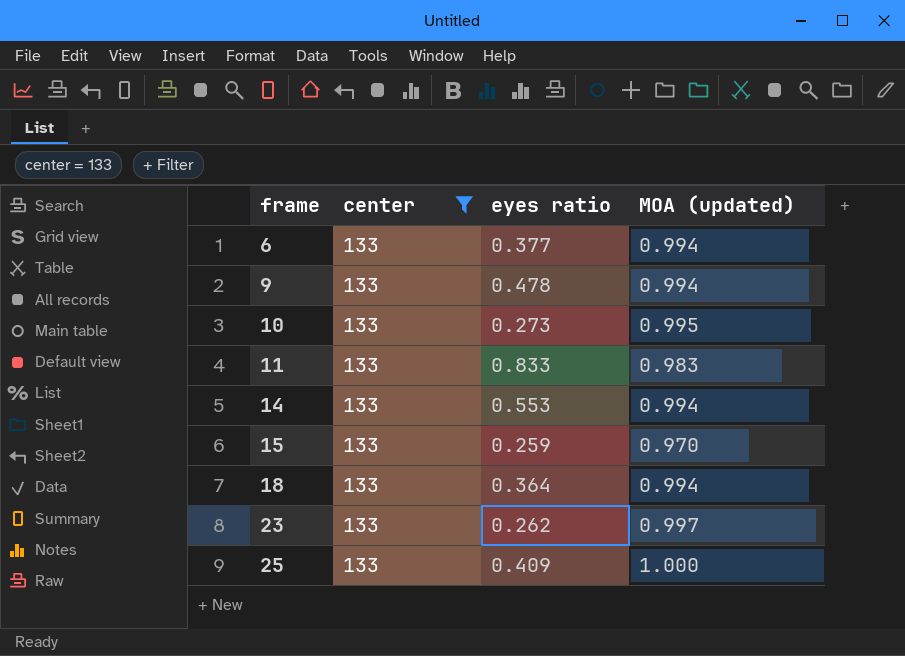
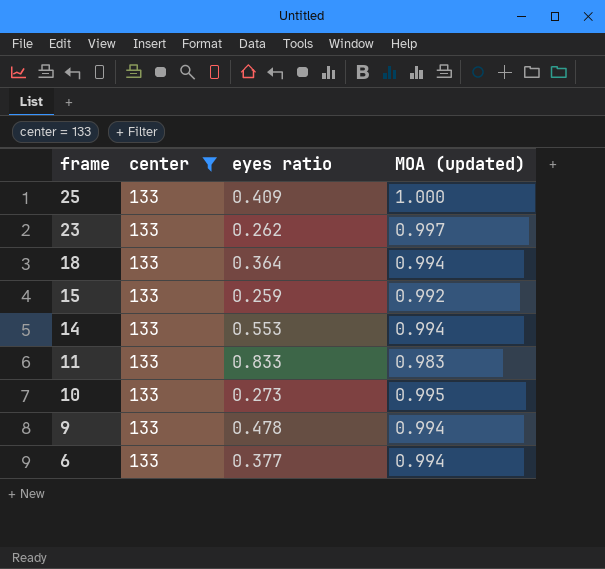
row order: frame ascending -> frame descending
15 | MOA (updated): 0.970 -> 0.992

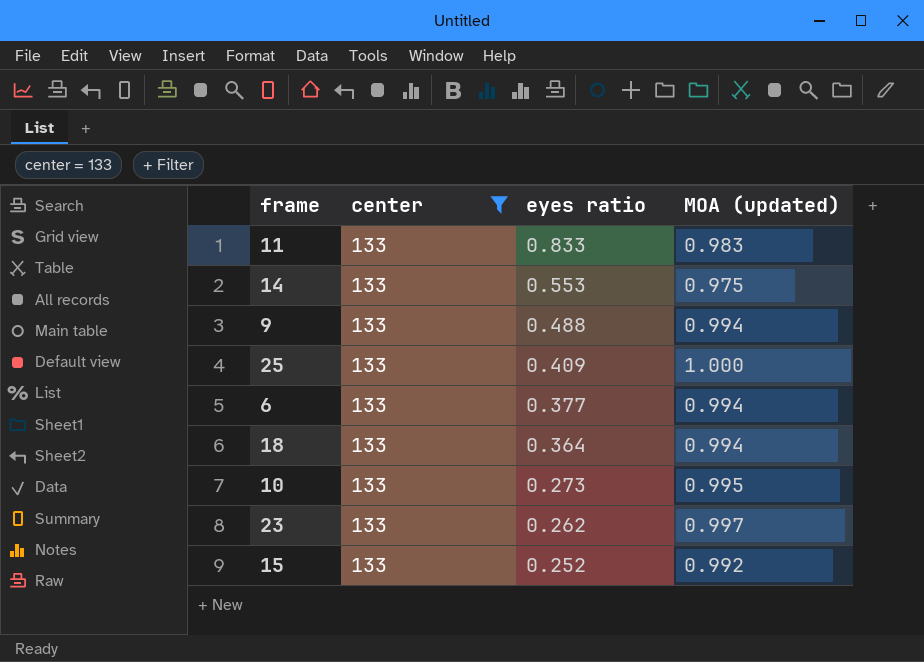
row order: frame descending -> eyes ratio descending
14 | MOA (updated): 0.994 -> 0.975
9 | eyes ratio: 0.478 -> 0.488
15 | eyes ratio: 0.259 -> 0.252

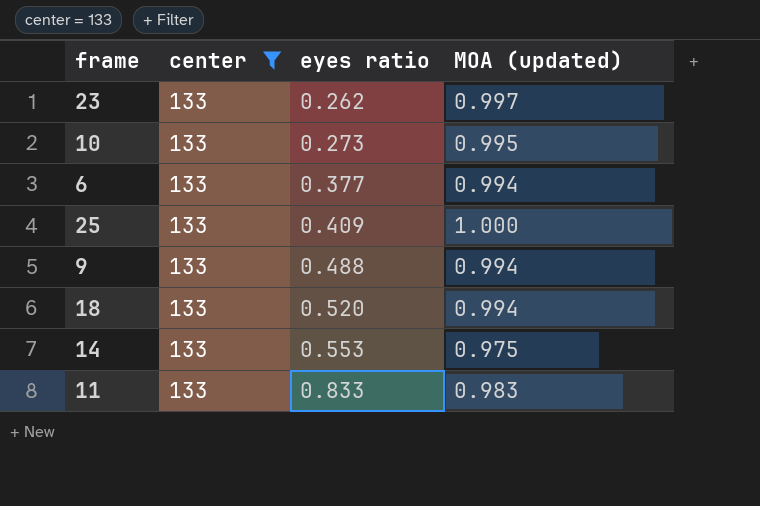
row order: eyes ratio descending -> eyes ratio ascending
row 15: 133 | 0.252 | 0.992 -> none
18 | eyes ratio: 0.364 -> 0.520

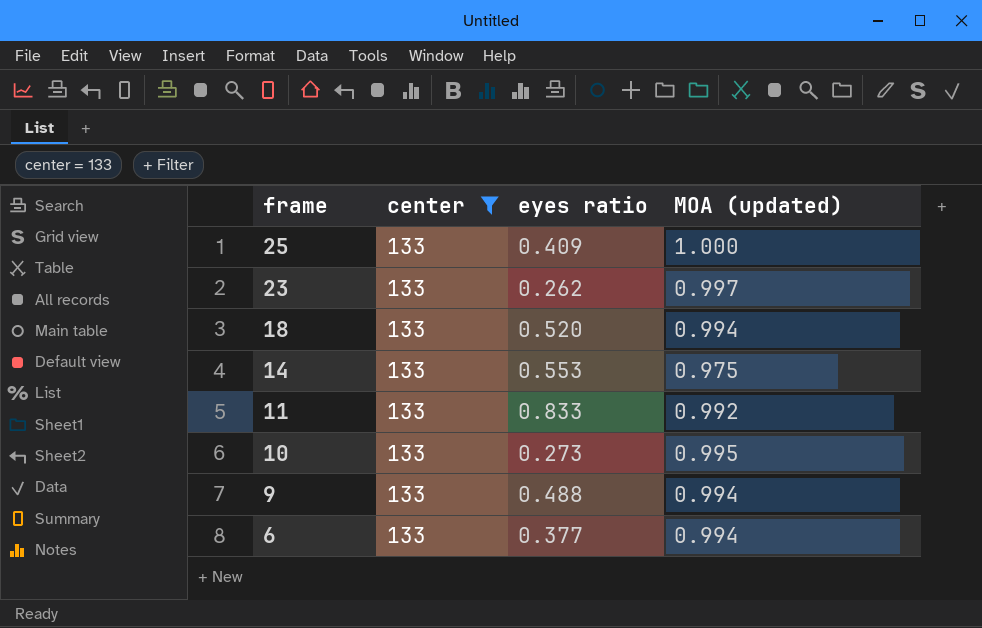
row order: eyes ratio ascending -> frame descending
11 | MOA (updated): 0.983 -> 0.992

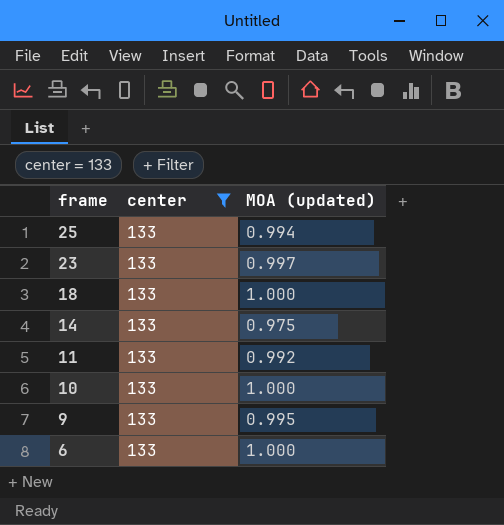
column eyes ratio | position: 3 -> none
25 | MOA (updated): 1.000 -> 0.994
18 | MOA (updated): 0.994 -> 1.000
10 | MOA (updated): 0.995 -> 1.000
9 | MOA (updated): 0.994 -> 0.995
6 | MOA (updated): 0.994 -> 1.000

